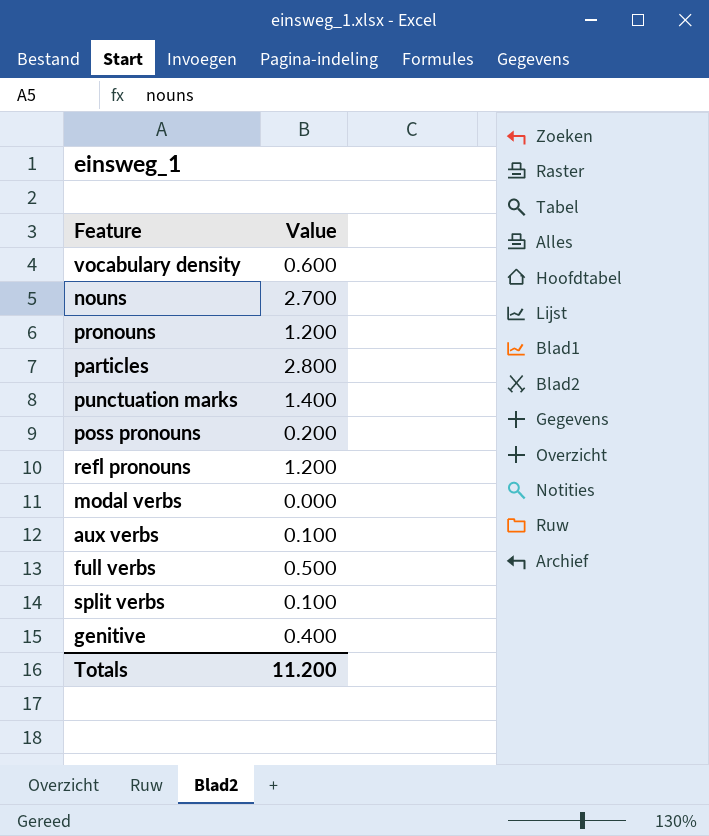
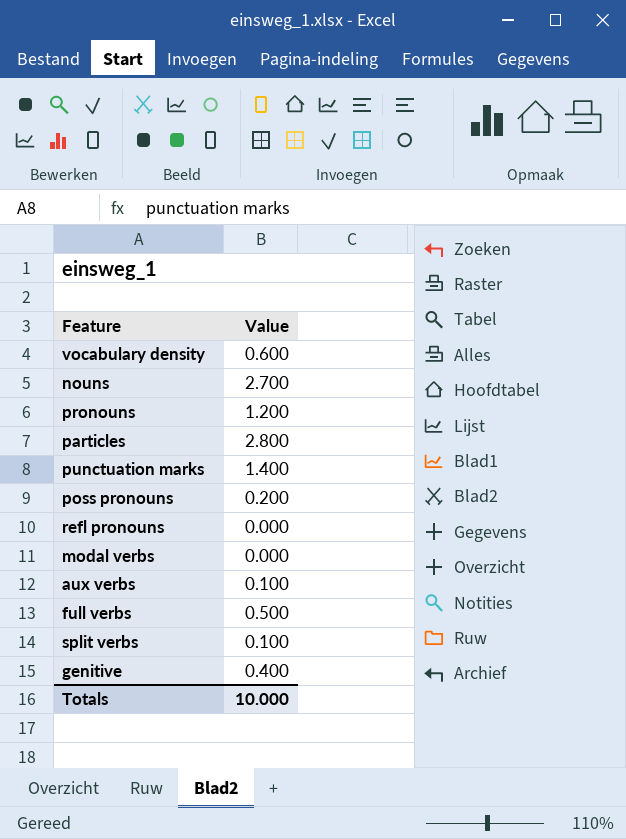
refl pronouns | Value: 1.200 -> 0.000
Totals | Value: 11.200 -> 10.000

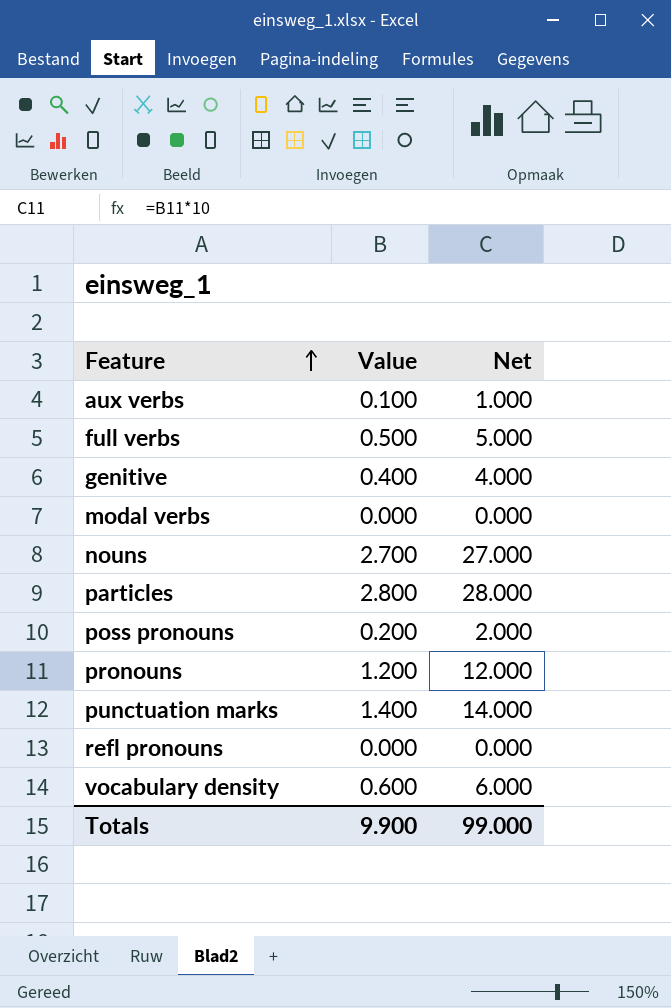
row order: none -> Feature ascending
column Net | formula: none -> [Value] * 10
row split verbs: 0.100 -> none
Totals | Value: 10.000 -> 9.900

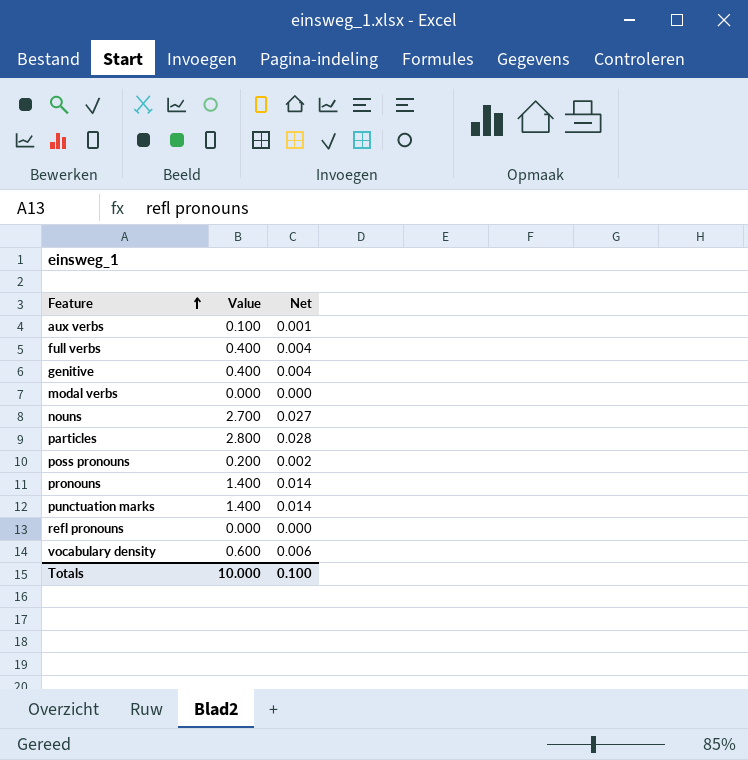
column Net | formula: [Value] * 10 -> [Value] * 0.01
full verbs | Value: 0.500 -> 0.400
pronouns | Value: 1.200 -> 1.400
Totals | Value: 9.900 -> 10.000
Totals | Net: 99.000 -> 0.100

